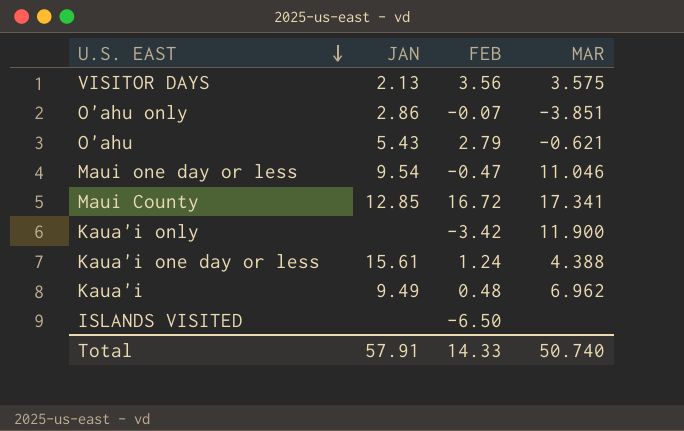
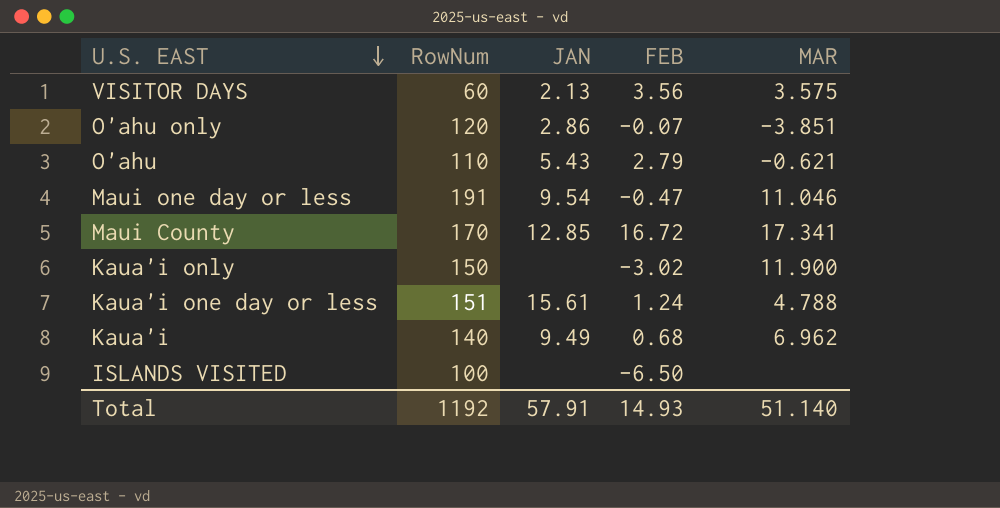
column RowNum | position: none -> 2
Kaua'i only | FEB: -3.42 -> -3.02
Kaua'i one day or less | MAR: 4.388 -> 4.788
Kaua'i | FEB: 0.48 -> 0.68
Total | FEB: 14.33 -> 14.93
Total | MAR: 50.740 -> 51.140

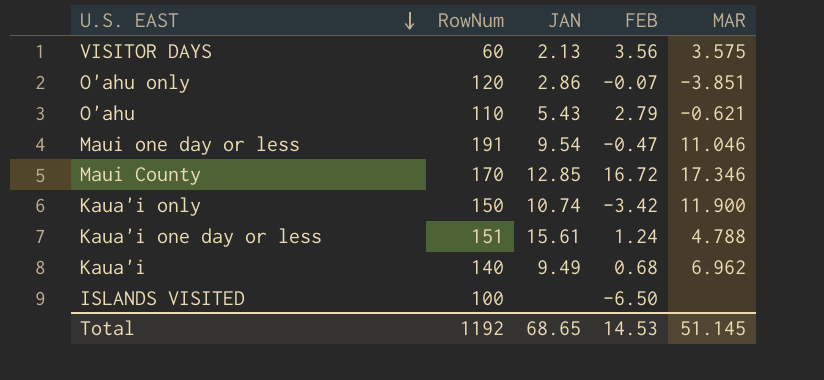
Maui County | MAR: 17.341 -> 17.346
Kaua'i only | JAN: none -> 10.74
Kaua'i only | FEB: -3.02 -> -3.42
Total | JAN: 57.91 -> 68.65
Total | FEB: 14.93 -> 14.53
Total | MAR: 51.140 -> 51.145

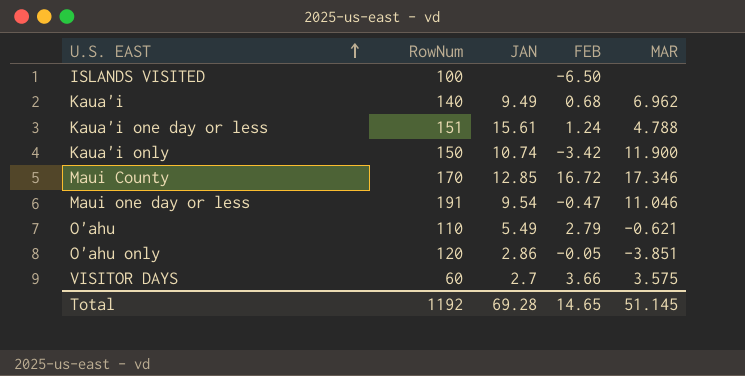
row order: U.S. EAST descending -> U.S. EAST ascending
O'ahu | JAN: 5.43 -> 5.49
O'ahu only | FEB: -0.07 -> -0.05
VISITOR DAYS | JAN: 2.13 -> 2.7
VISITOR DAYS | FEB: 3.56 -> 3.66
Total | JAN: 68.65 -> 69.28
Total | FEB: 14.53 -> 14.65

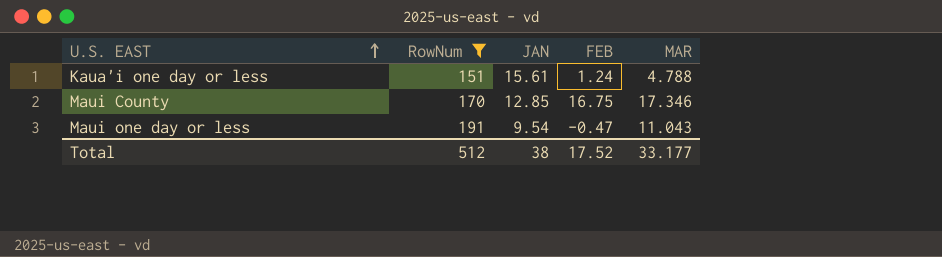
filter: none -> RowNum >= 151
Maui County | FEB: 16.72 -> 16.75
Maui one day or less | MAR: 11.046 -> 11.043
Total | RowNum: 1192 -> 512
Total | JAN: 69.28 -> 38
Total | FEB: 14.65 -> 17.52
Total | MAR: 51.145 -> 33.177

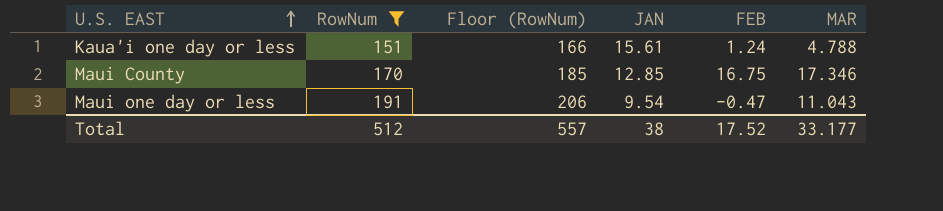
column Floor (RowNum) | formula: none -> [RowNum] + 15

